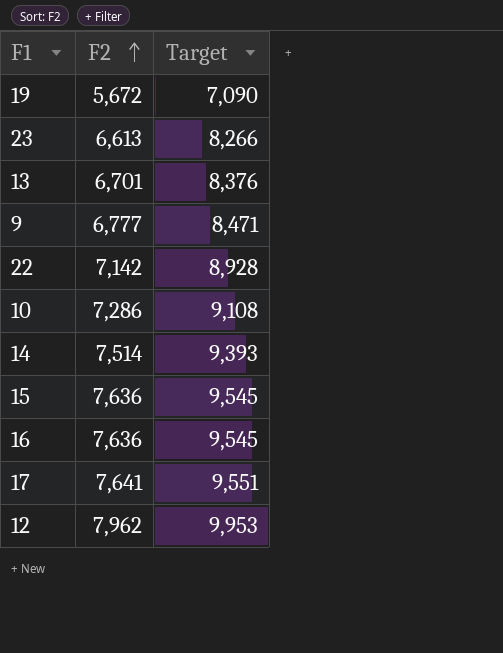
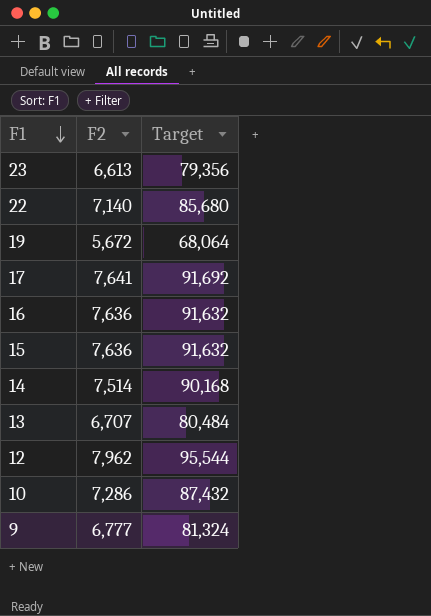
row order: F2 ascending -> F1 descending
column Target | formula: [F2] * 1.25 -> [F2] * 12
22 | F2: 7,142 -> 7,140
13 | F2: 6,701 -> 6,707

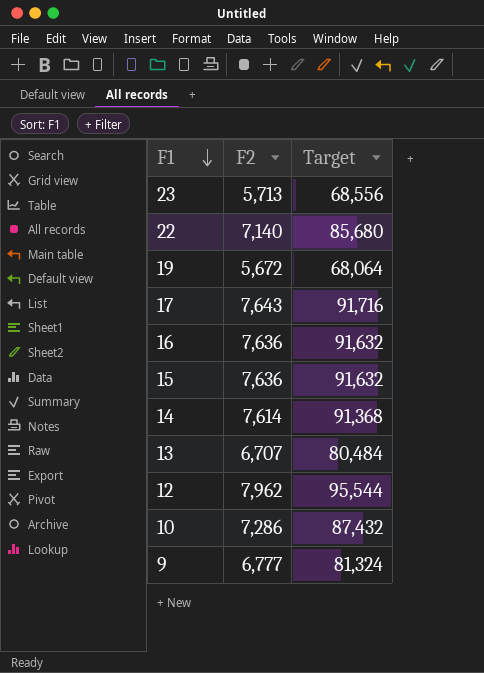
23 | F2: 6,613 -> 5,713
23 | Target: 79,356 -> 68,556
17 | F2: 7,641 -> 7,643
17 | Target: 91,692 -> 91,716
14 | F2: 7,514 -> 7,614
14 | Target: 90,168 -> 91,368

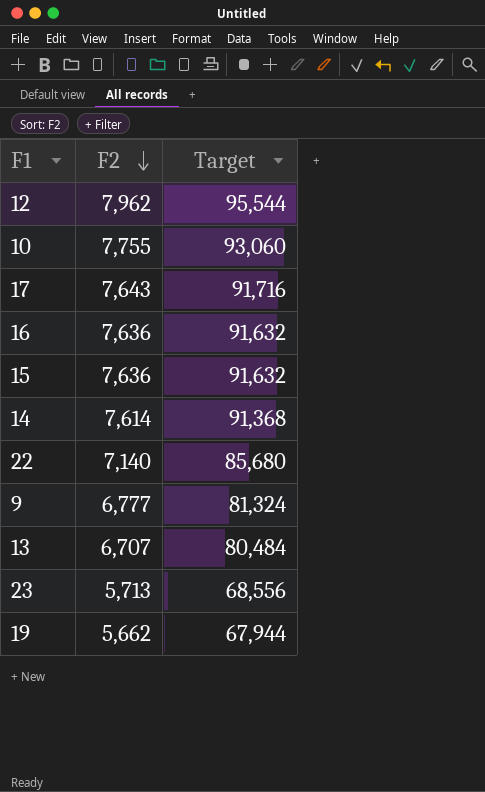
row order: F1 descending -> F2 descending
10 | F2: 7,286 -> 7,755
10 | Target: 87,432 -> 93,060
19 | F2: 5,672 -> 5,662
19 | Target: 68,064 -> 67,944

